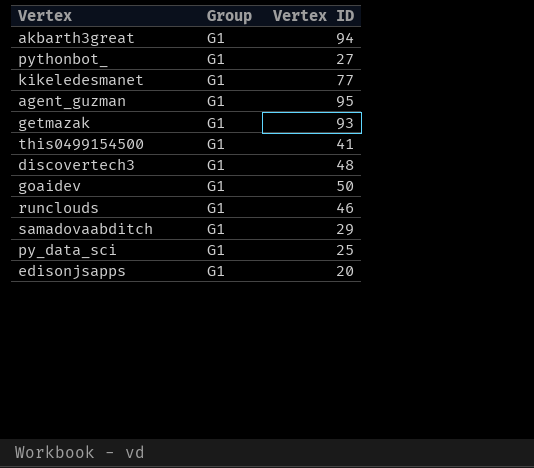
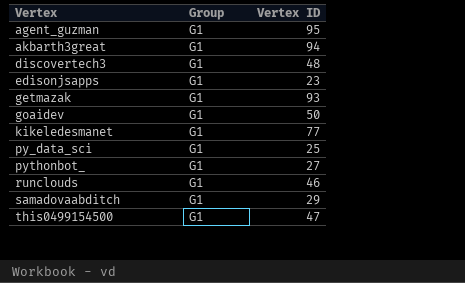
row order: none -> Vertex ascending
edisonjsapps | Vertex ID: 20 -> 23
this0499154500 | Vertex ID: 41 -> 47

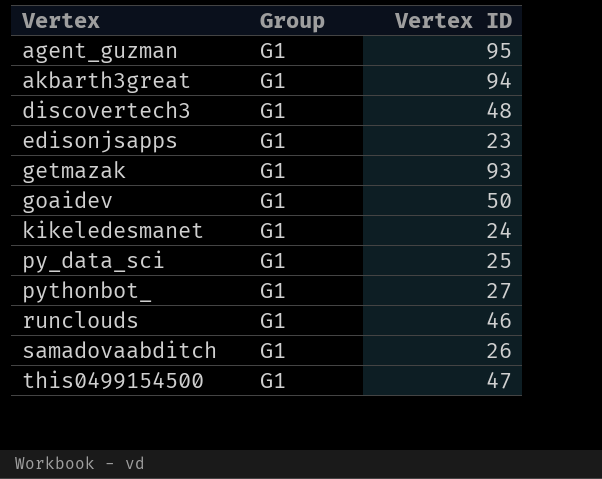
kikeledesmanet | Vertex ID: 77 -> 24
samadovaabditch | Vertex ID: 29 -> 26

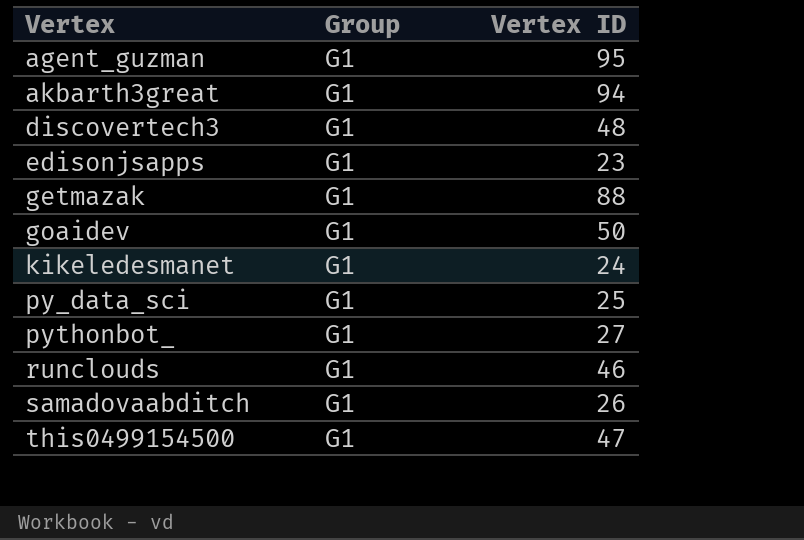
getmazak | Vertex ID: 93 -> 88

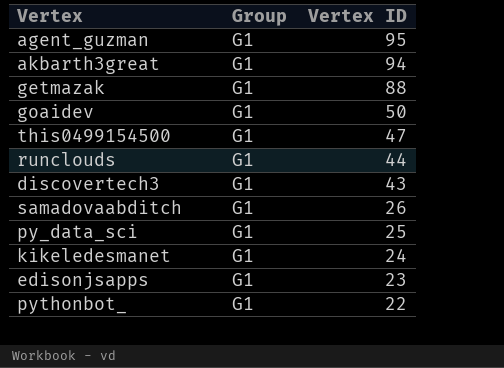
row order: Vertex ascending -> Vertex ID descending
runclouds | Vertex ID: 46 -> 44
discovertech3 | Vertex ID: 48 -> 43
pythonbot_ | Vertex ID: 27 -> 22

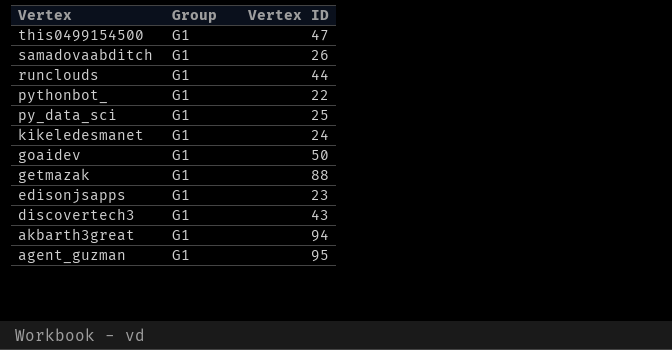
row order: Vertex ID descending -> Vertex descending

